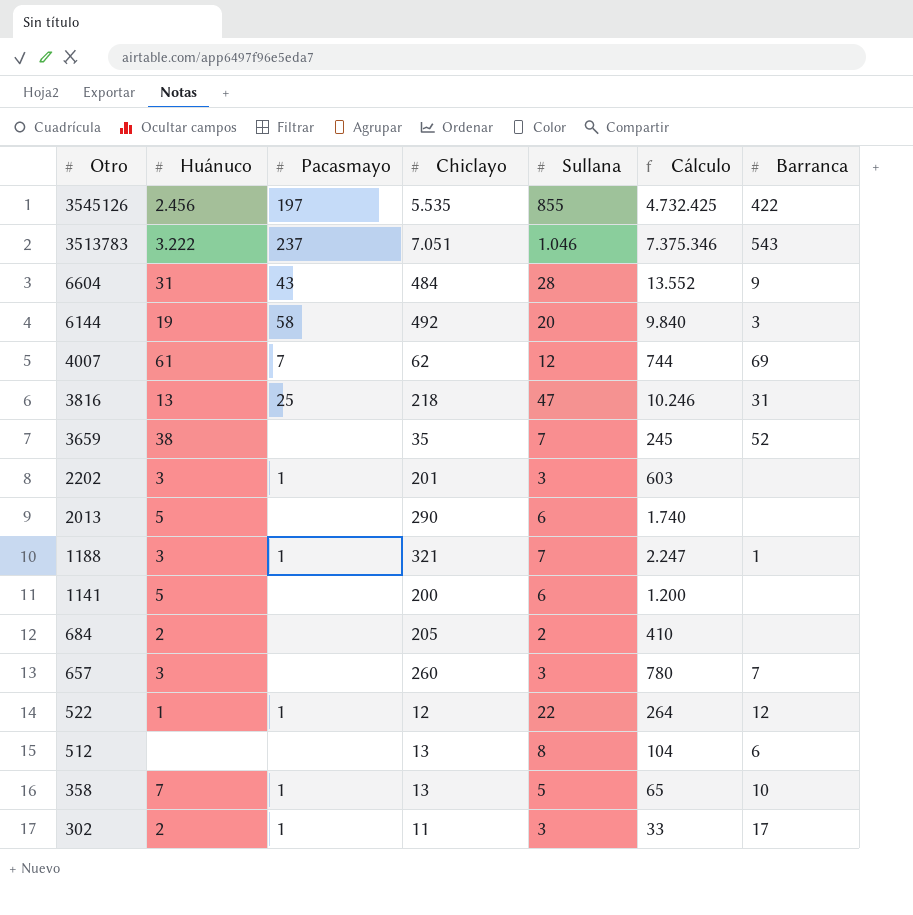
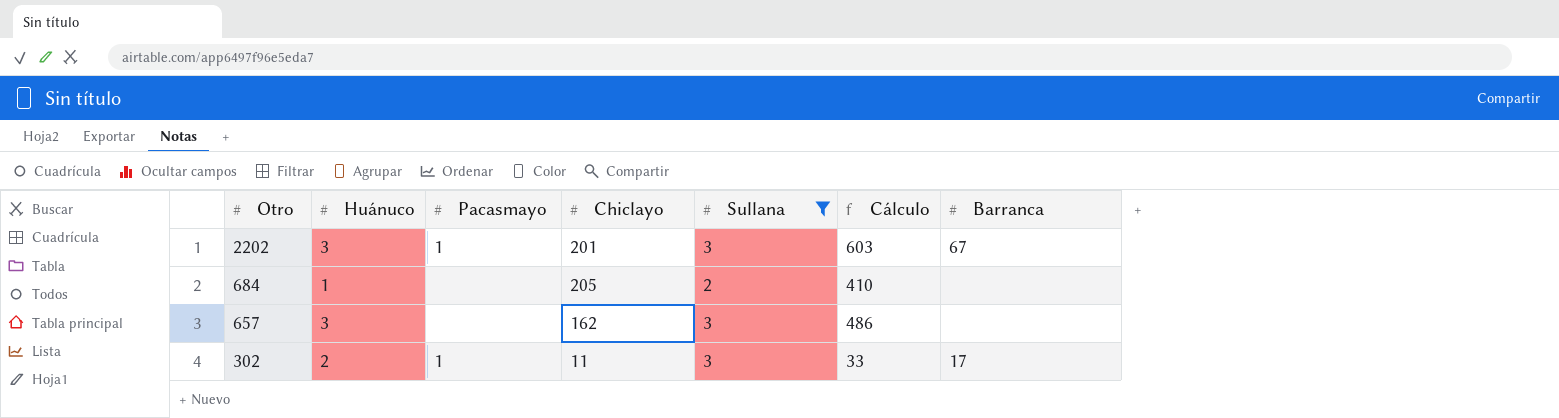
filter: none -> Sullana <= 3
2202 | Barranca: none -> 67
684 | Huánuco: 2 -> 1
657 | Chiclayo: 260 -> 162
657 | Cálculo: 780 -> 486
657 | Barranca: 7 -> none

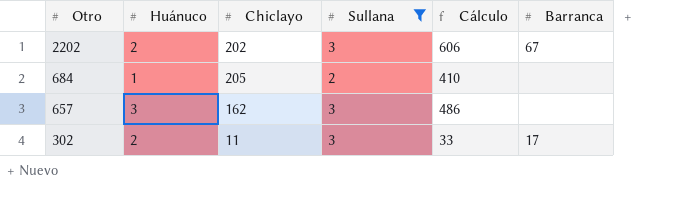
column Pacasmayo | position: 3 -> none
2202 | Huánuco: 3 -> 2
2202 | Chiclayo: 201 -> 202
2202 | Cálculo: 603 -> 606

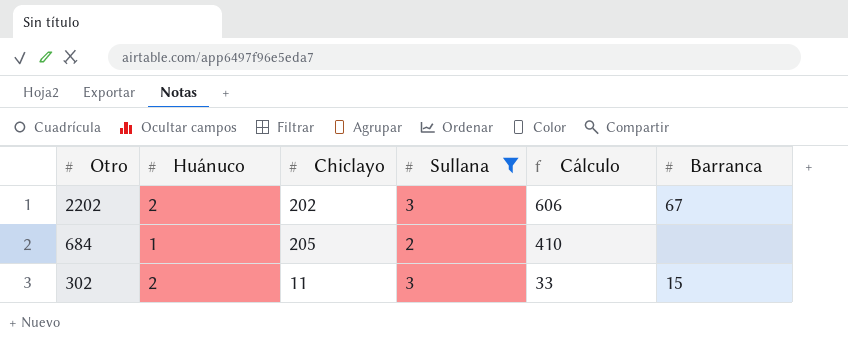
row 657: 3 | 162 | 3 | 486 | none -> none
302 | Barranca: 17 -> 15

